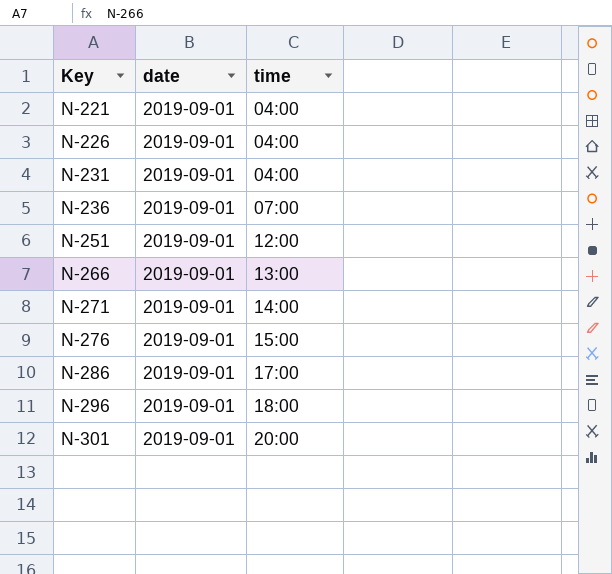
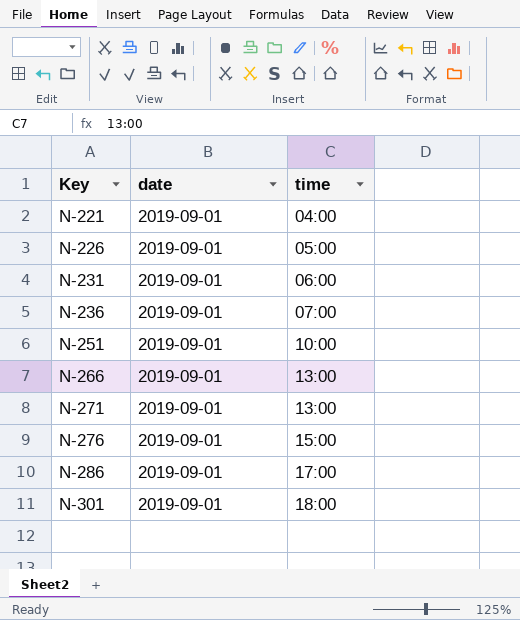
row N-296: 2019-09-01 | 18:00 -> none
N-226 | time: 04:00 -> 05:00
N-231 | time: 04:00 -> 06:00
N-251 | time: 12:00 -> 10:00
N-271 | time: 14:00 -> 13:00
N-301 | time: 20:00 -> 18:00

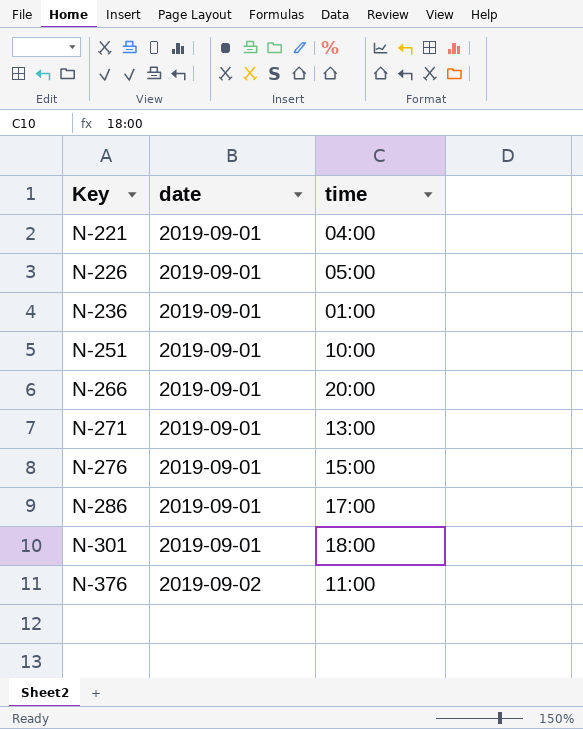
row N-231: 2019-09-01 | 06:00 -> none
N-236 | time: 07:00 -> 01:00
N-266 | time: 13:00 -> 20:00
row N-376: none -> 2019-09-02 | 11:00

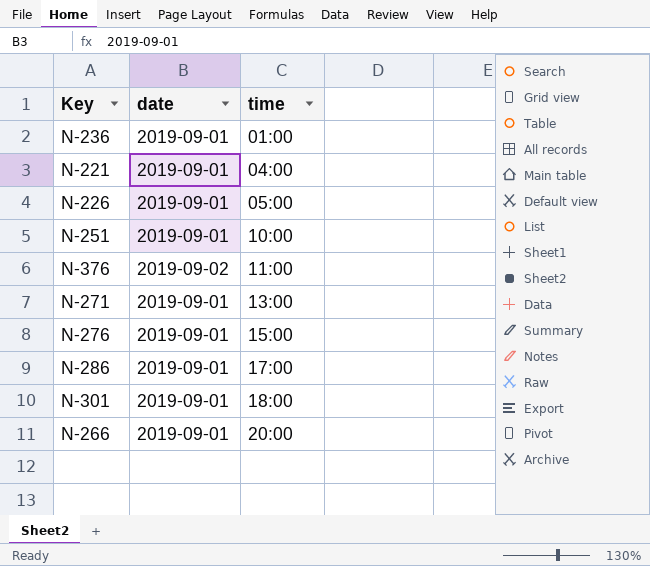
row order: Key ascending -> time ascending

